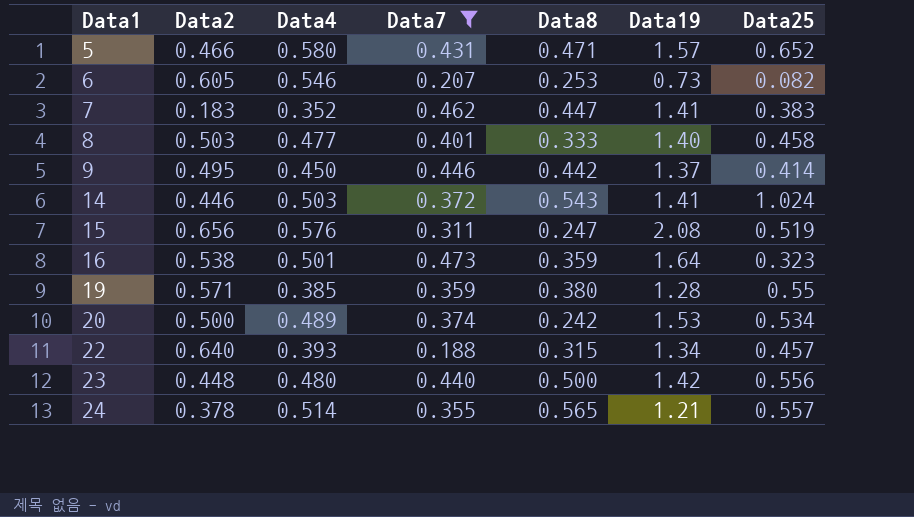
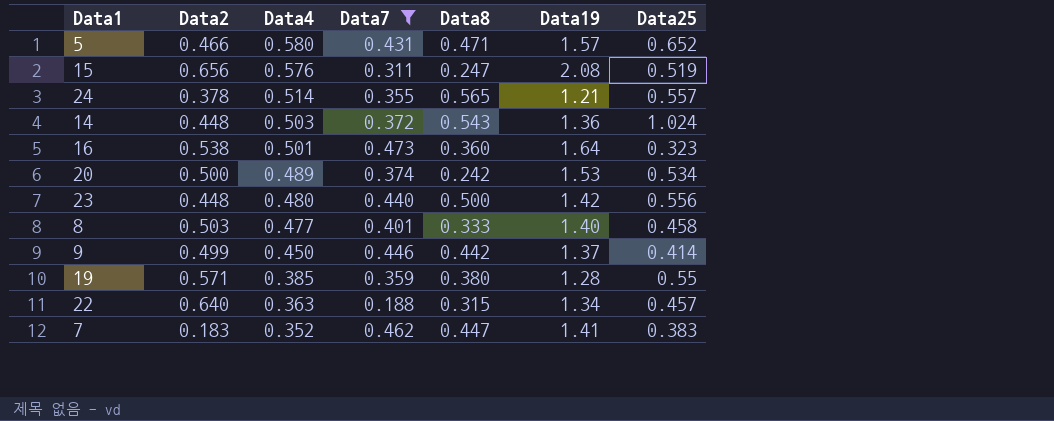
row order: Data1 ascending -> Data4 descending
row 6: 0.605 | 0.546 | 0.207 | 0.253 | 0.73 | 0.082 -> none
14 | Data2: 0.446 -> 0.448
14 | Data19: 1.41 -> 1.36
16 | Data8: 0.359 -> 0.360
9 | Data2: 0.495 -> 0.499
22 | Data4: 0.393 -> 0.363

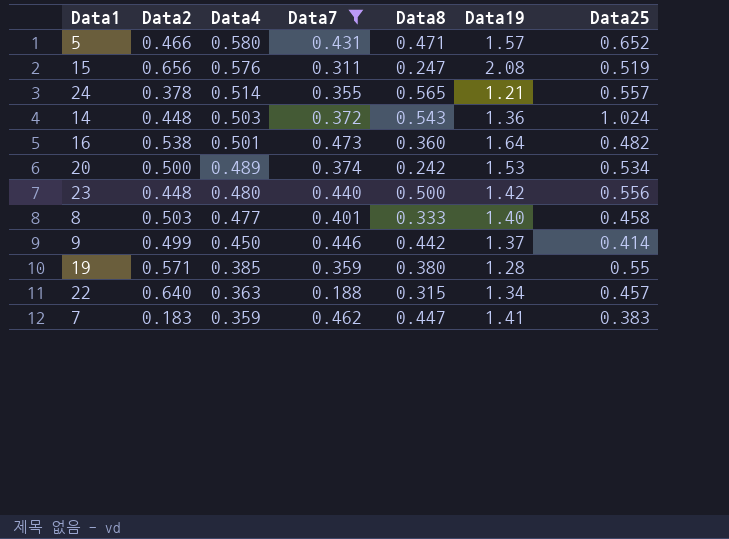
16 | Data25: 0.323 -> 0.482
7 | Data4: 0.352 -> 0.359

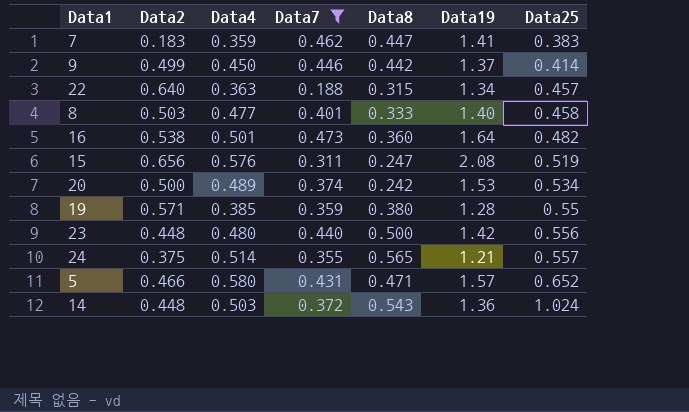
row order: Data4 descending -> Data25 ascending
24 | Data2: 0.378 -> 0.375

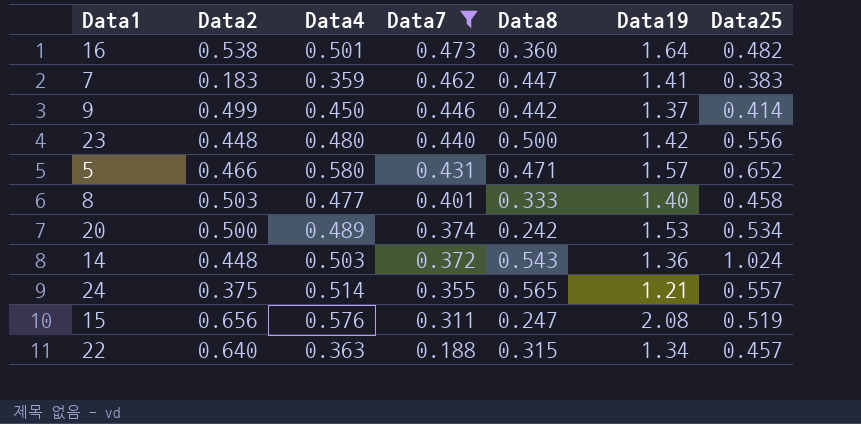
row order: Data25 ascending -> Data7 descending
row 19: 0.571 | 0.385 | 0.359 | 0.380 | 1.28 | 0.55 -> none

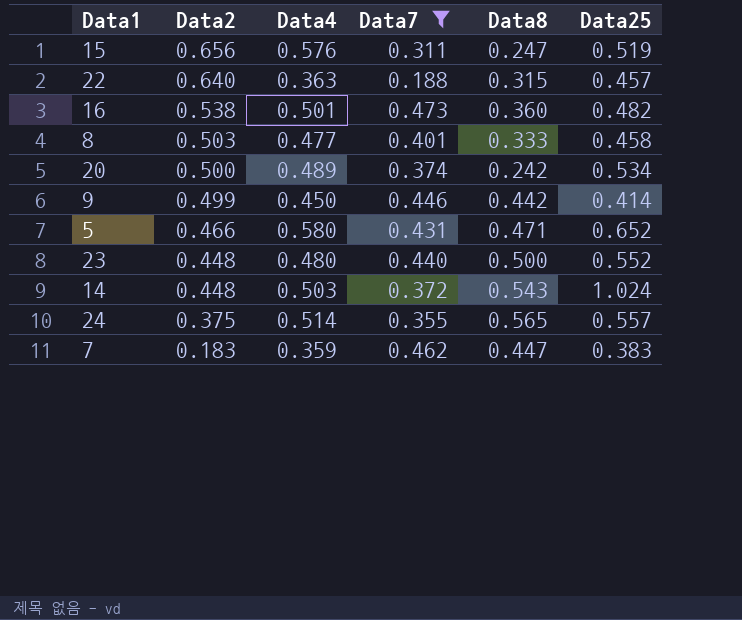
row order: Data7 descending -> Data2 descending
column Data19 | position: 6 -> none
23 | Data25: 0.556 -> 0.552

